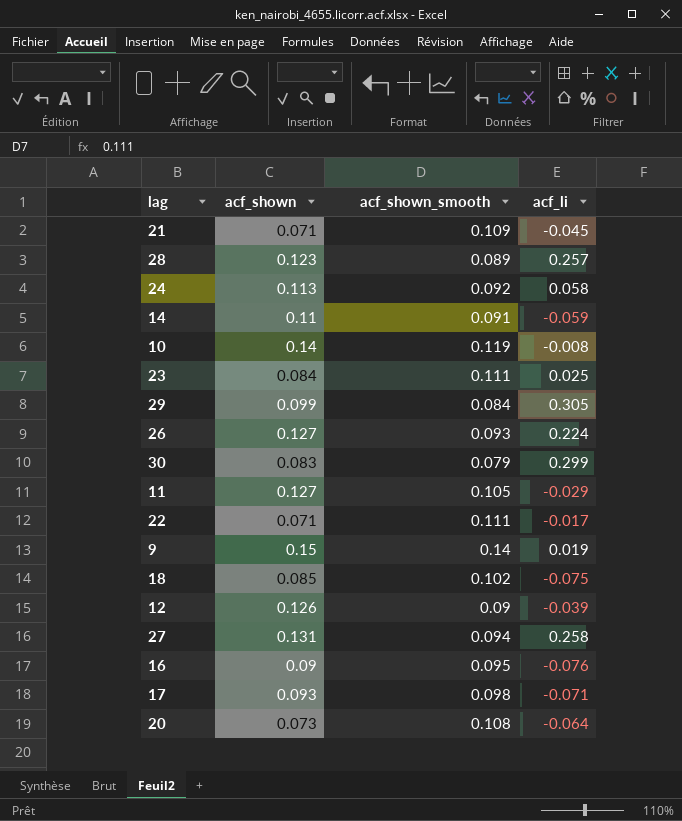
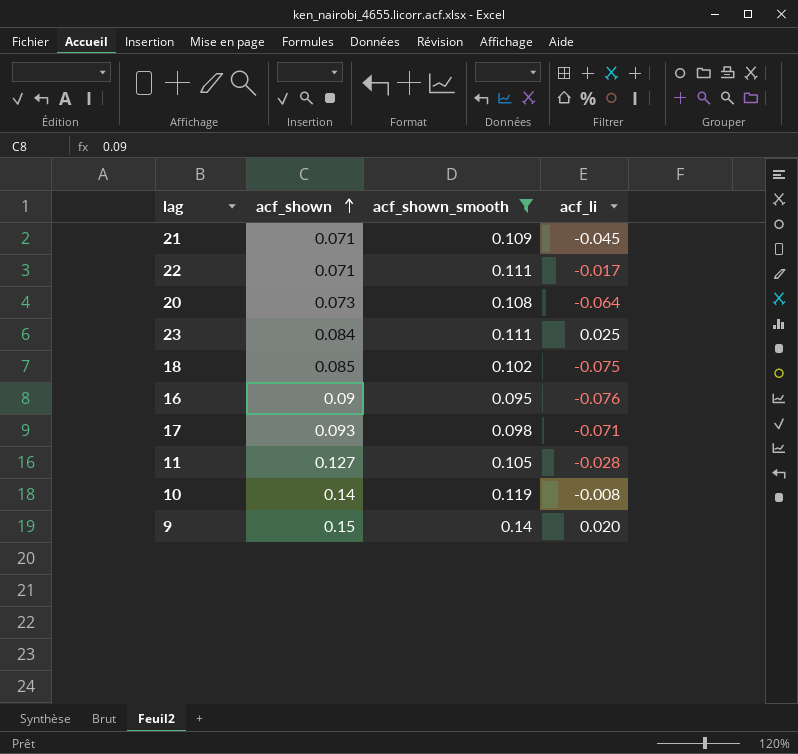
filter: none -> acf_shown_smooth >= 0.095
row order: none -> acf_shown ascending
11 | acf_li: -0.029 -> -0.028
9 | acf_li: 0.019 -> 0.020

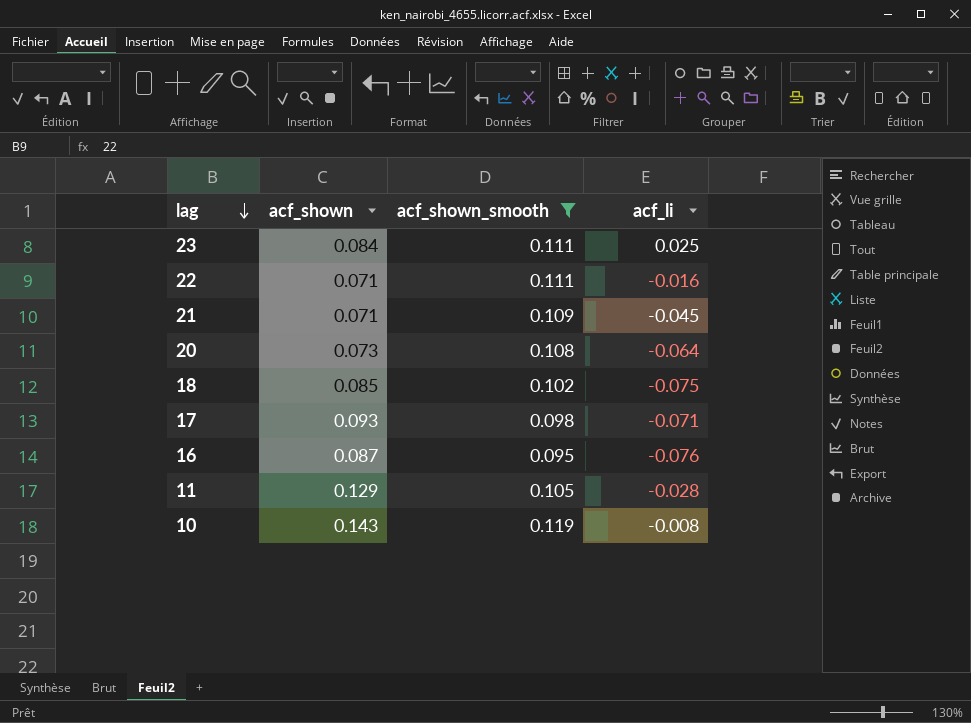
row order: acf_shown ascending -> lag descending
row 9: 0.15 | 0.14 | 0.020 -> none
22 | acf_li: -0.017 -> -0.016
16 | acf_shown: 0.09 -> 0.087
11 | acf_shown: 0.127 -> 0.129
10 | acf_shown: 0.14 -> 0.143

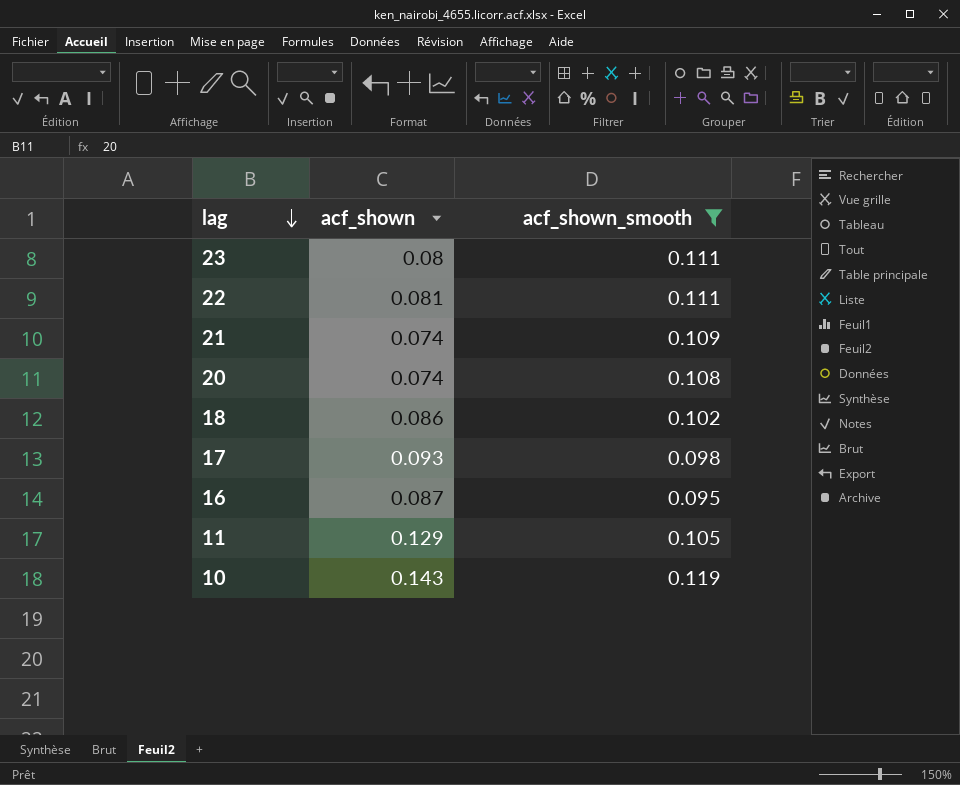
column acf_li | position: 4 -> none
23 | acf_shown: 0.084 -> 0.08
22 | acf_shown: 0.071 -> 0.081
21 | acf_shown: 0.071 -> 0.074
20 | acf_shown: 0.073 -> 0.074
18 | acf_shown: 0.085 -> 0.086

